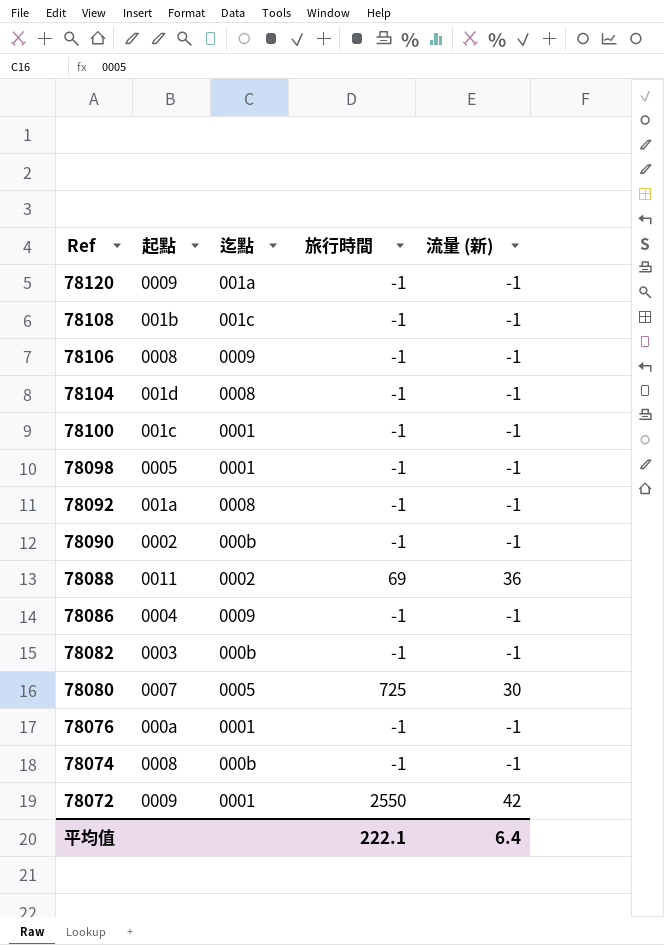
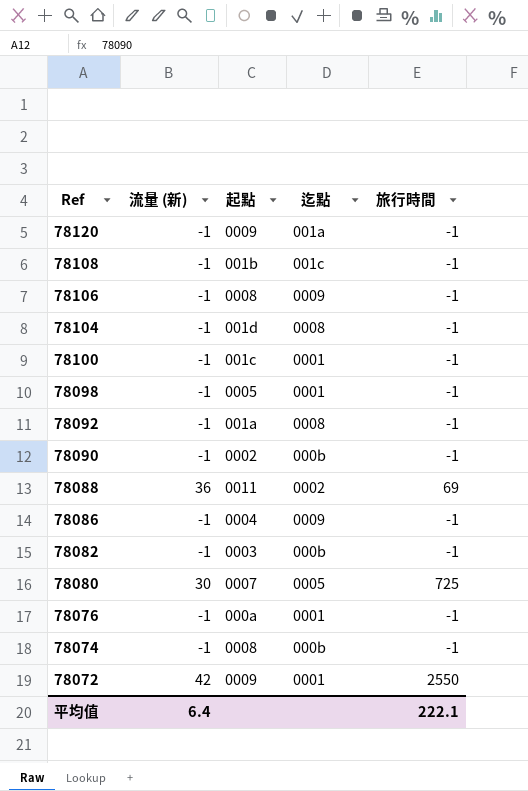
column 流量 (新) | position: 5 -> 2

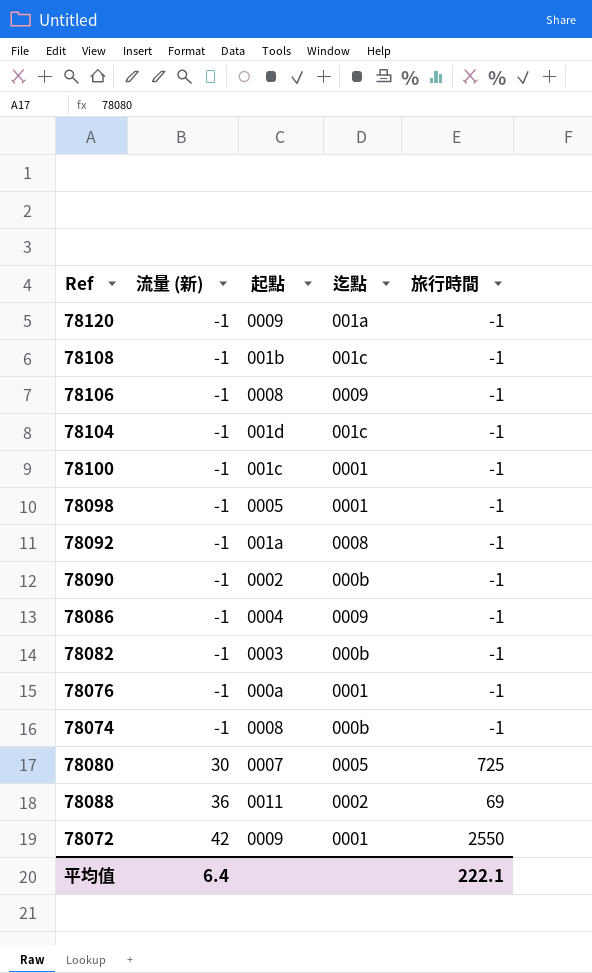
row order: Ref descending -> 流量 (新) ascending
78104 | 迄點: 0008 -> 001c

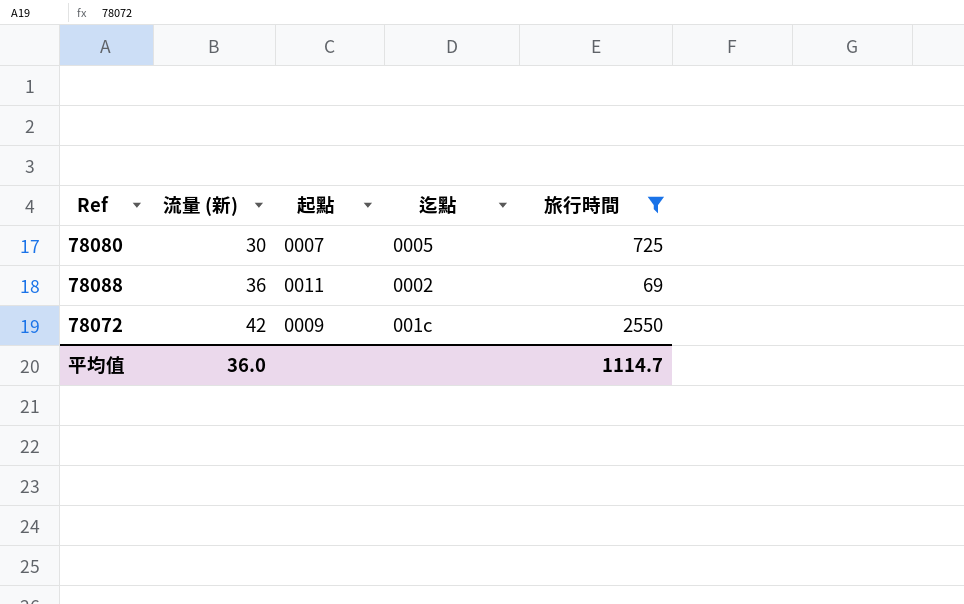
filter: none -> 旅行時間 != -1
78072 | 迄點: 0001 -> 001c
平均值 | 流量 (新): 6.4 -> 36.0
平均值 | 旅行時間: 222.1 -> 1114.7

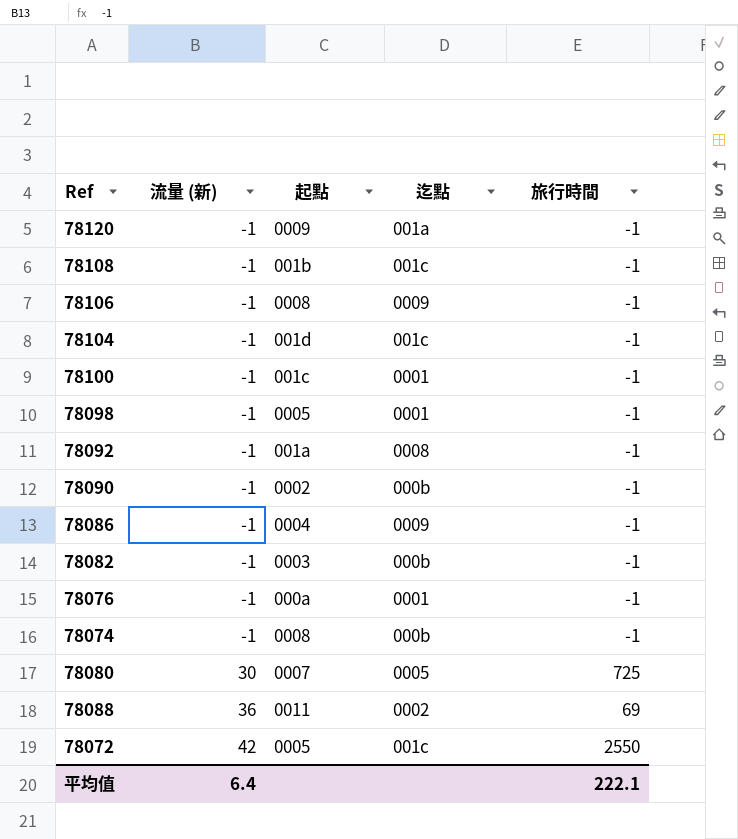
filter: 旅行時間 != -1 -> none
78072 | 起點: 0009 -> 0005
平均值 | 流量 (新): 36.0 -> 6.4
平均值 | 旅行時間: 1114.7 -> 222.1

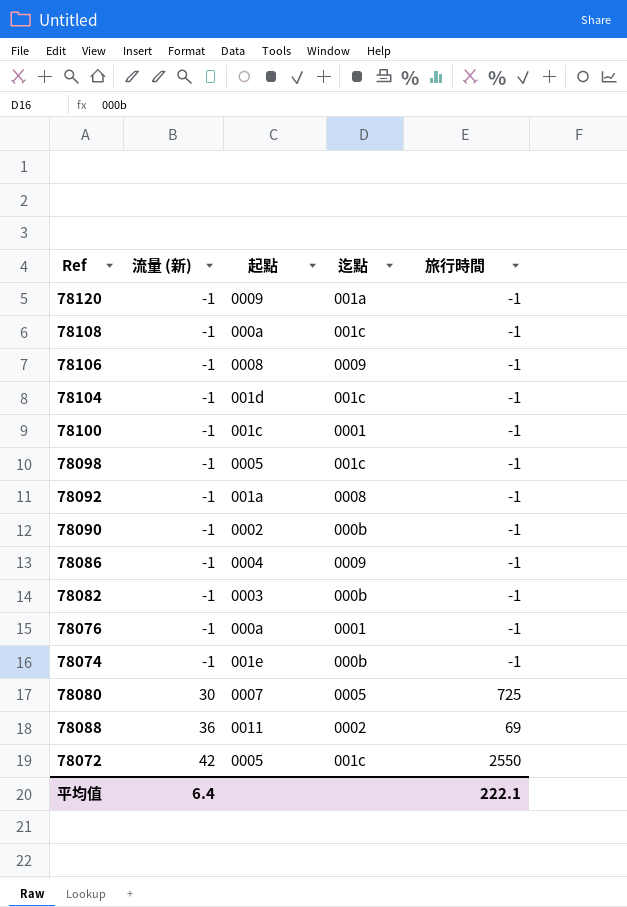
78108 | 起點: 001b -> 000a
78098 | 迄點: 0001 -> 001c
78074 | 起點: 0008 -> 001e

